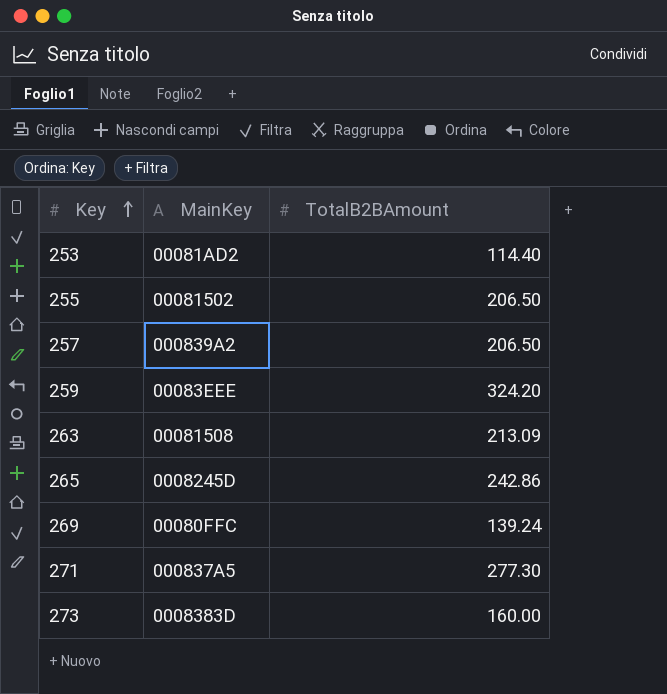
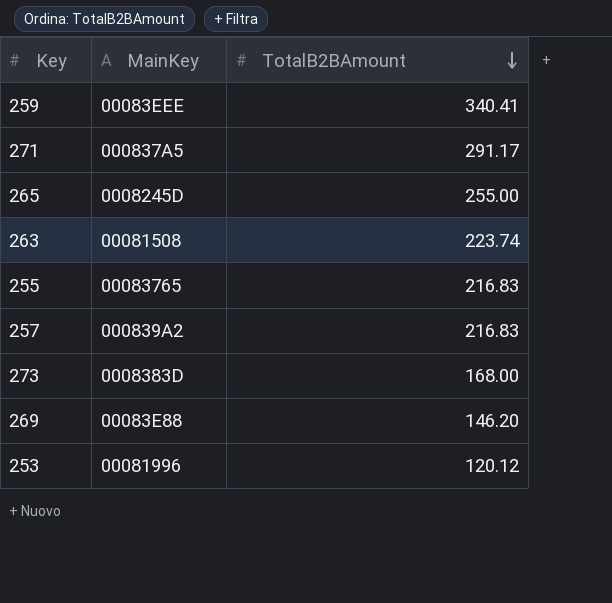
row order: Key ascending -> TotalB2BAmount descending
259 | TotalB2BAmount: 324.20 -> 340.41
271 | TotalB2BAmount: 277.30 -> 291.17
265 | TotalB2BAmount: 242.86 -> 255.00
263 | TotalB2BAmount: 213.09 -> 223.74
255 | MainKey: 00081502 -> 00083765
255 | TotalB2BAmount: 206.50 -> 216.83
257 | TotalB2BAmount: 206.50 -> 216.83
273 | TotalB2BAmount: 160.00 -> 168.00
269 | MainKey: 00080FFC -> 00083E88
269 | TotalB2BAmount: 139.24 -> 146.20
253 | MainKey: 00081AD2 -> 00081996
253 | TotalB2BAmount: 114.40 -> 120.12

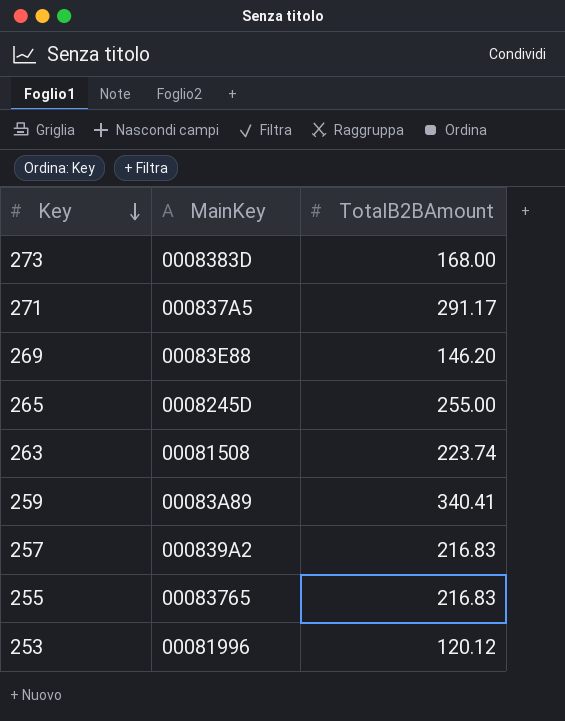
row order: TotalB2BAmount descending -> Key descending
259 | MainKey: 00083EEE -> 00083A89

